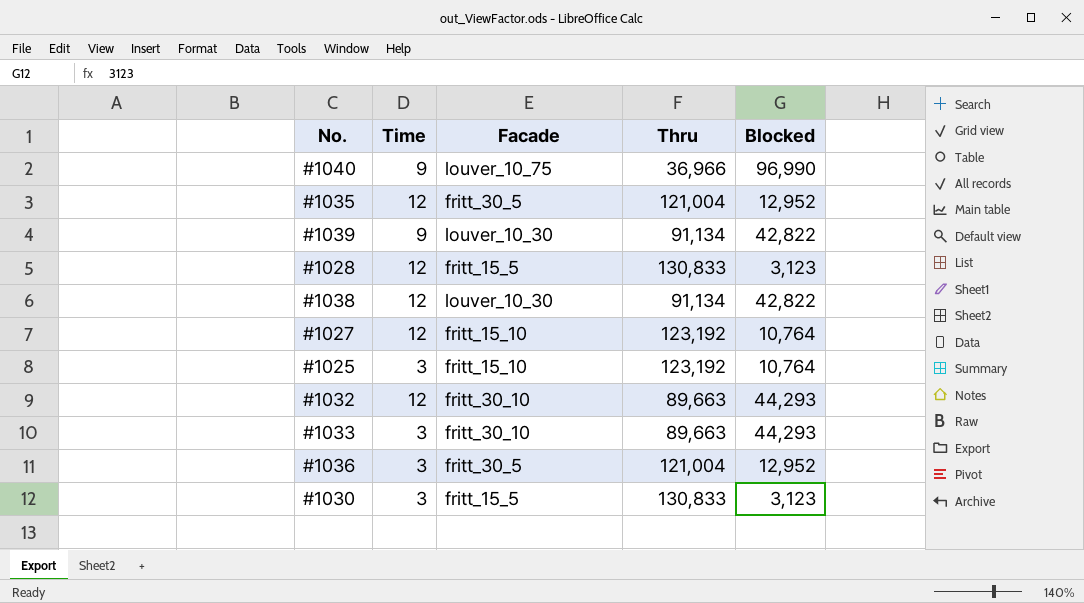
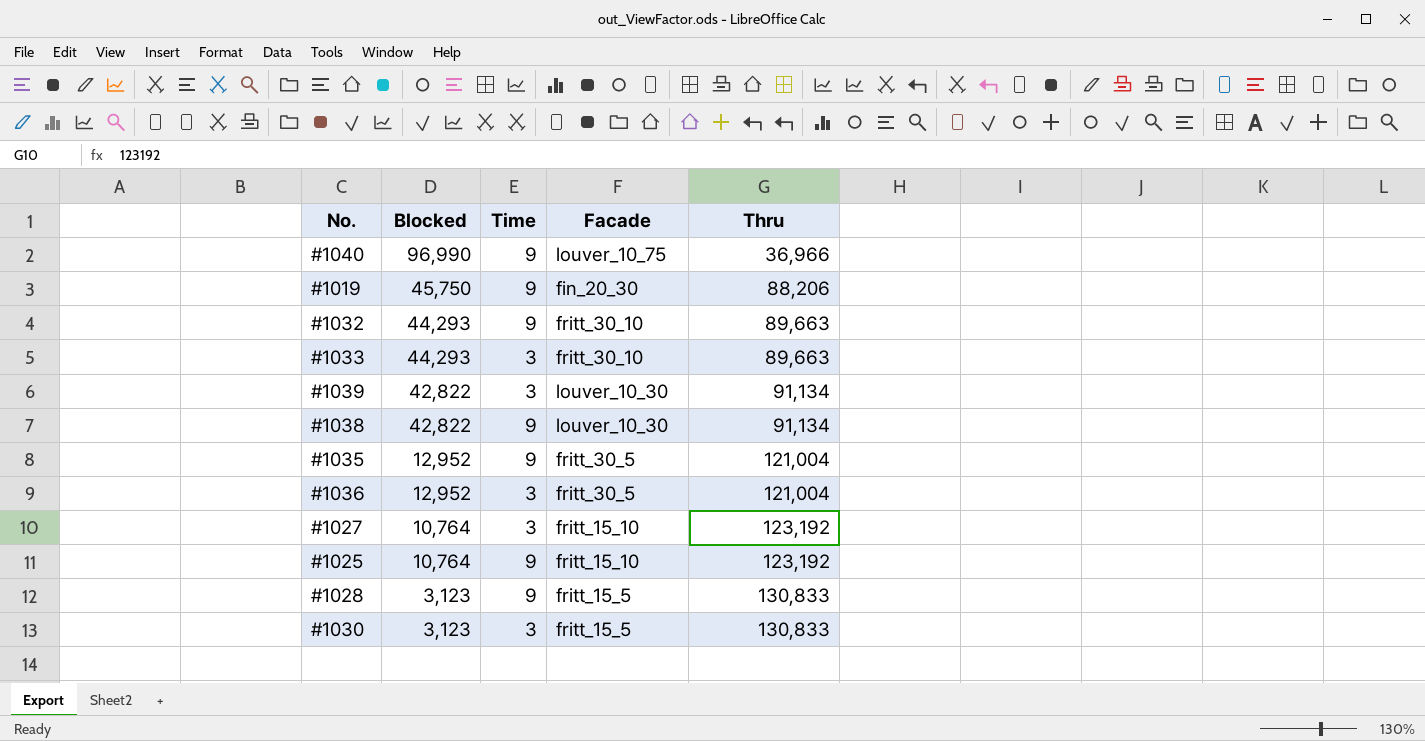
row order: none -> Blocked descending
column Blocked | position: 5 -> 2
row #1019: none -> 45,750 | 9 | fin_20_30 | 88,206
#1032 | Time: 12 -> 9
#1039 | Time: 9 -> 3
#1038 | Time: 12 -> 9
#1035 | Time: 12 -> 9
#1027 | Time: 12 -> 3
#1025 | Time: 3 -> 9
#1028 | Time: 12 -> 9

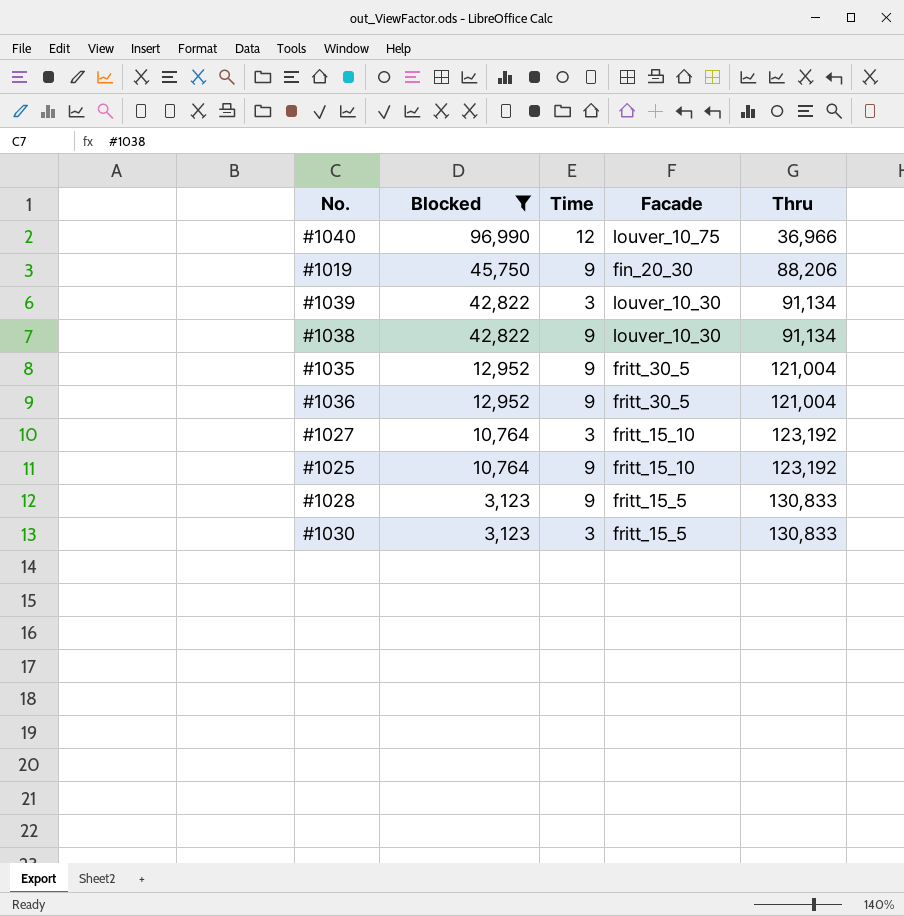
filter: none -> Blocked != 44,293
#1040 | Time: 9 -> 12
#1036 | Time: 3 -> 9

